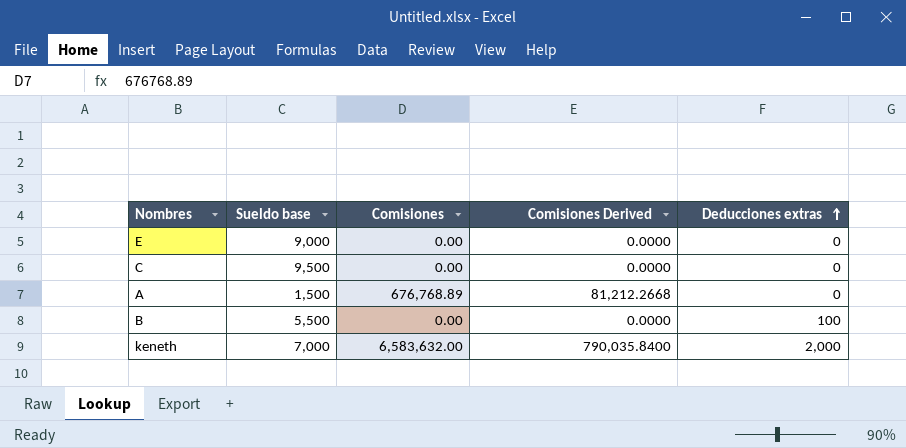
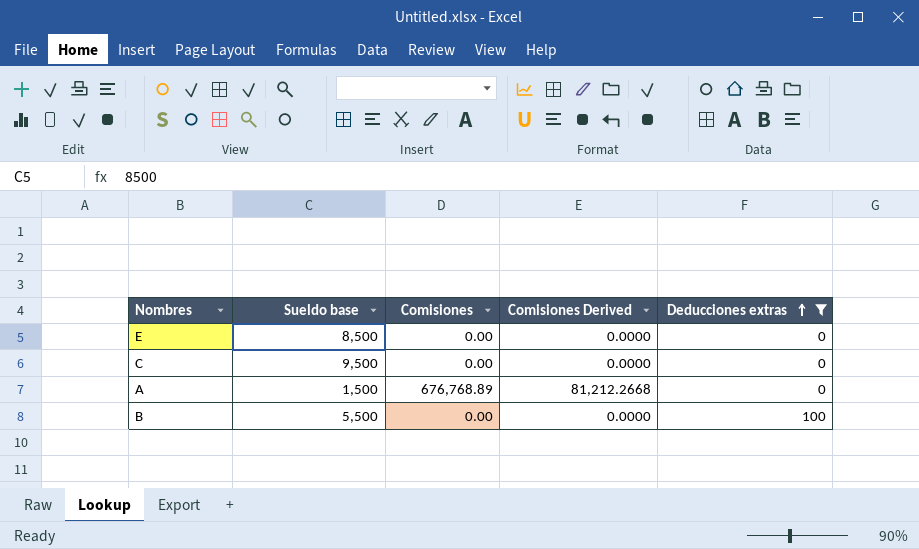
filter: none -> Deducciones extras != 2,000
E | Sueldo base: 9,000 -> 8,500

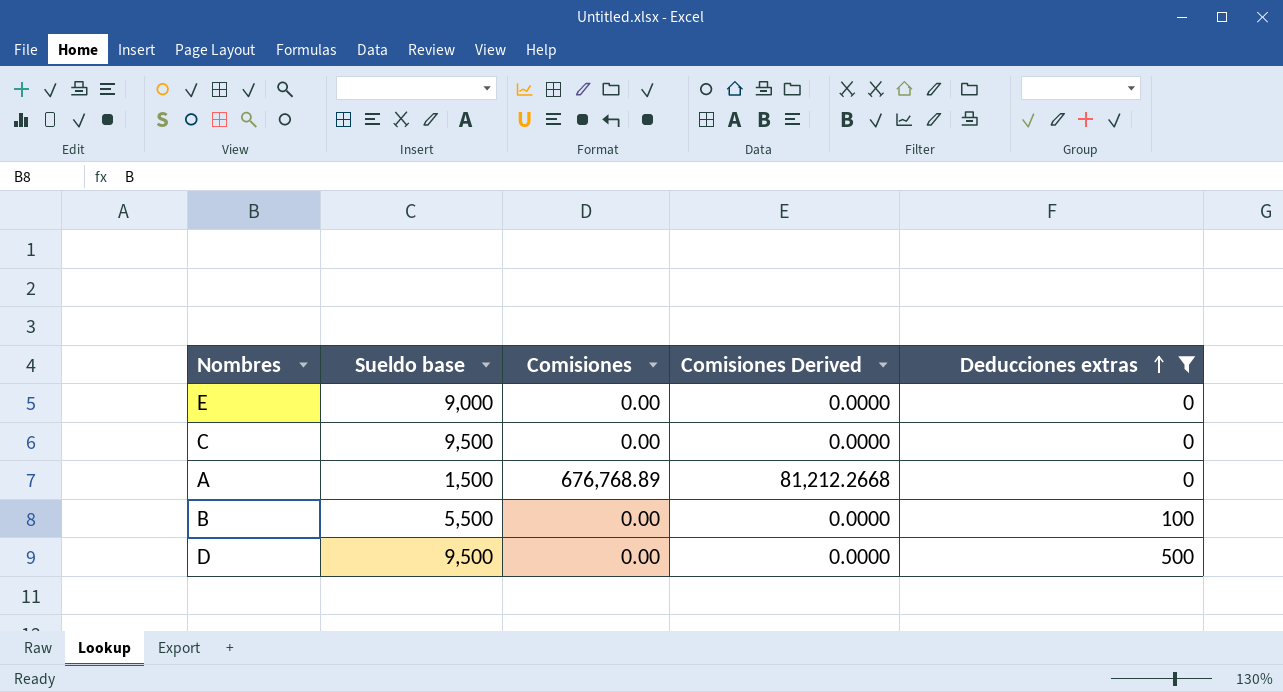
E | Sueldo base: 8,500 -> 9,000
row D: none -> 9,500 | 0.00 | 0.0000 | 500

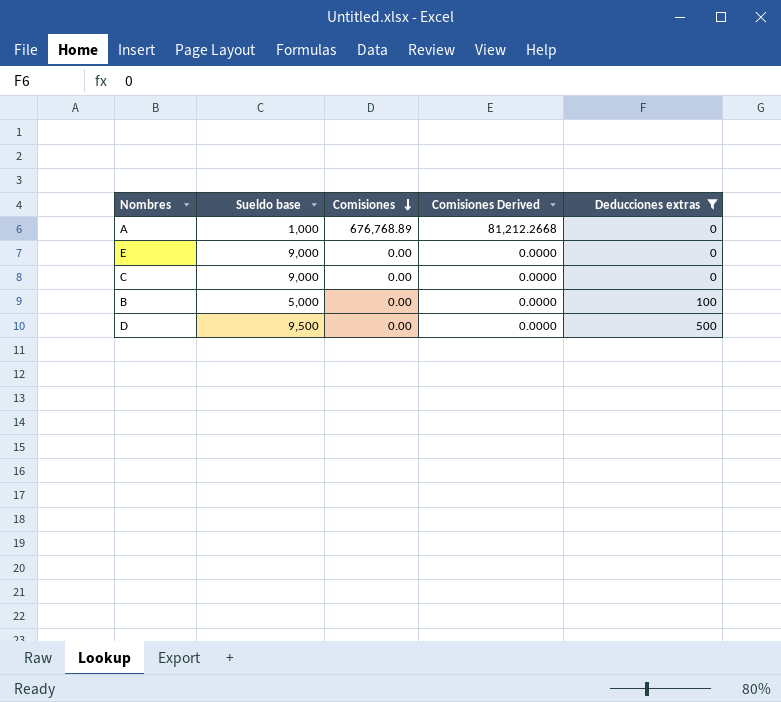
row order: Deducciones extras ascending -> Comisiones descending
A | Sueldo base: 1,500 -> 1,000
C | Sueldo base: 9,500 -> 9,000
B | Sueldo base: 5,500 -> 5,000

